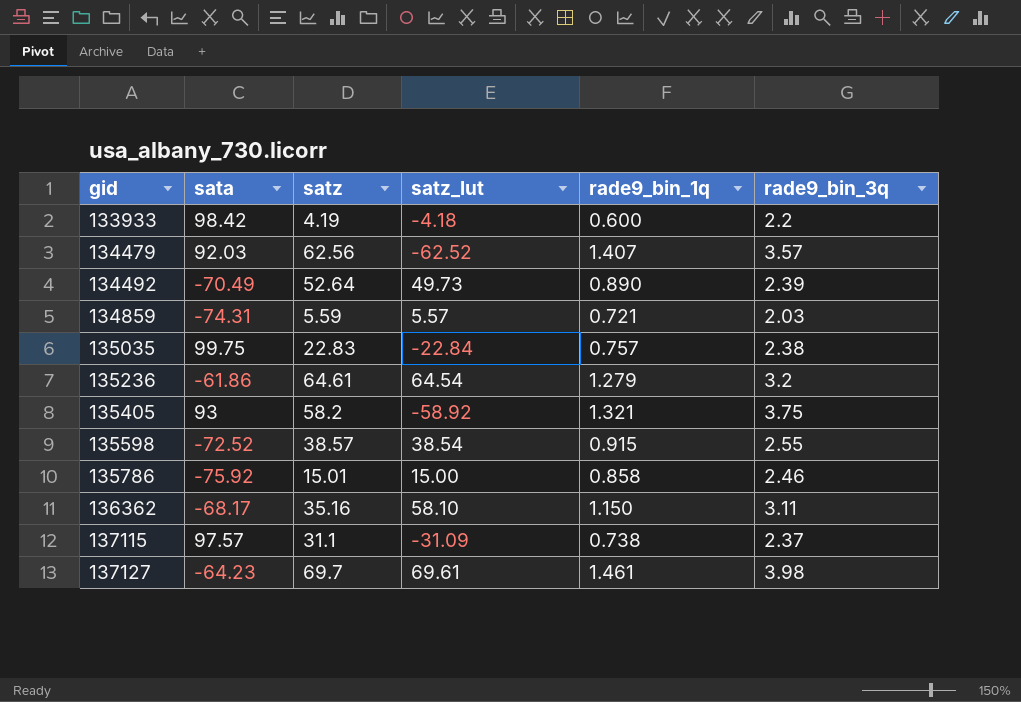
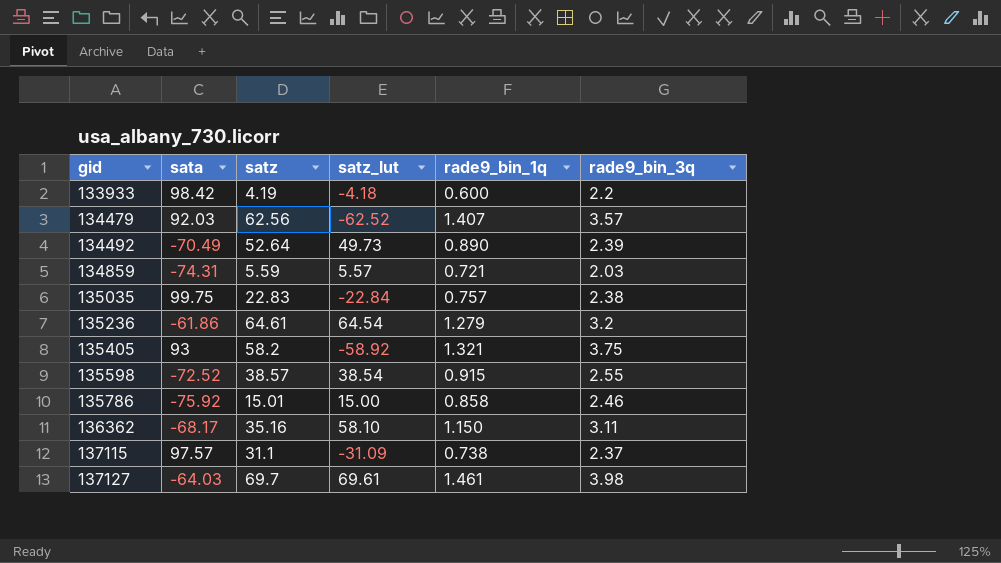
137127 | sata: -64.23 -> -64.03

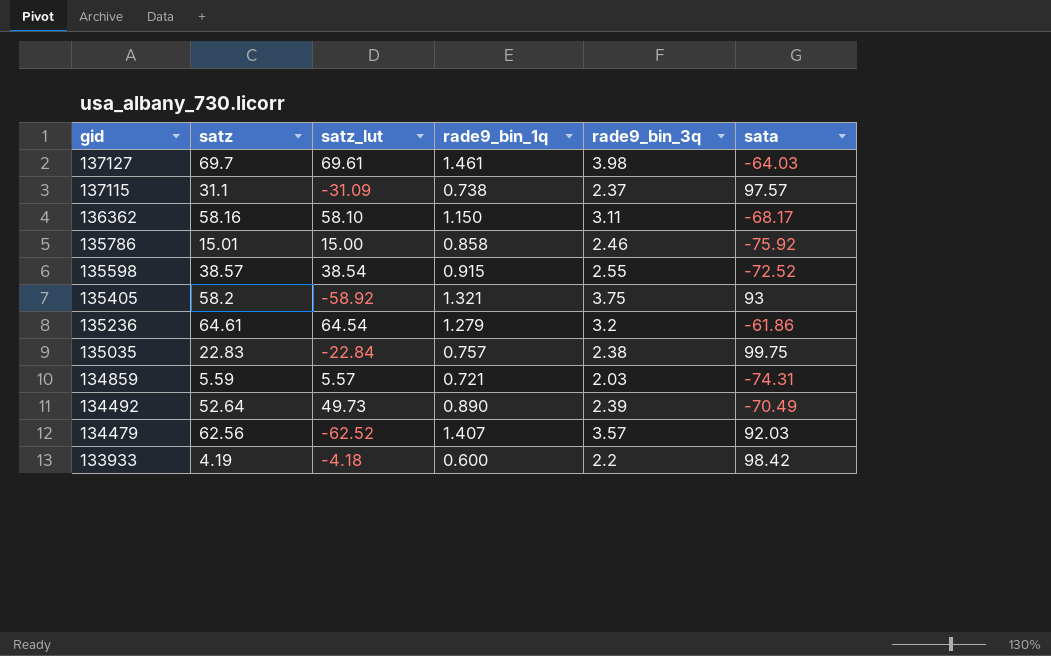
row order: gid ascending -> gid descending
column sata | position: 2 -> 6
136362 | satz: 35.16 -> 58.16

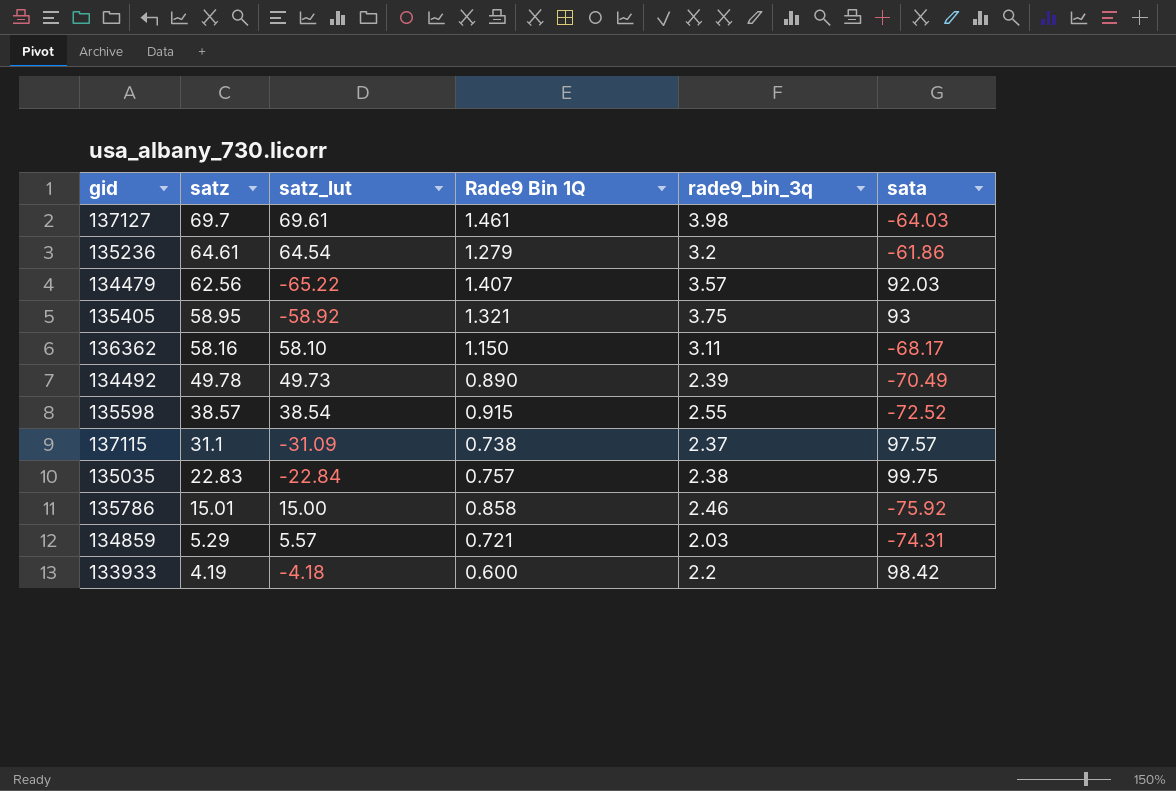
row order: gid descending -> satz descending
column name: rade9_bin_1q -> Rade9 Bin 1Q
134479 | satz_lut: -62.52 -> -65.22
135405 | satz: 58.2 -> 58.95
134492 | satz: 52.64 -> 49.78
134859 | satz: 5.59 -> 5.29

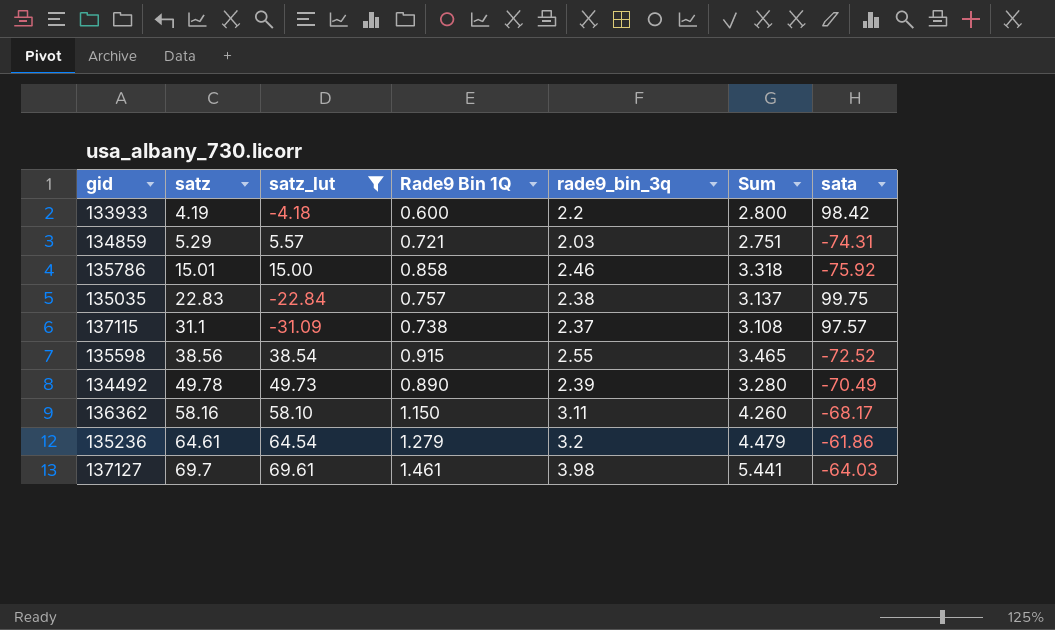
filter: none -> satz_lut >= -31.09
row order: satz descending -> satz ascending
column Sum | formula: none -> [Rade9 Bin 1Q] + [rade9_bin_3q]
135598 | satz: 38.57 -> 38.56

